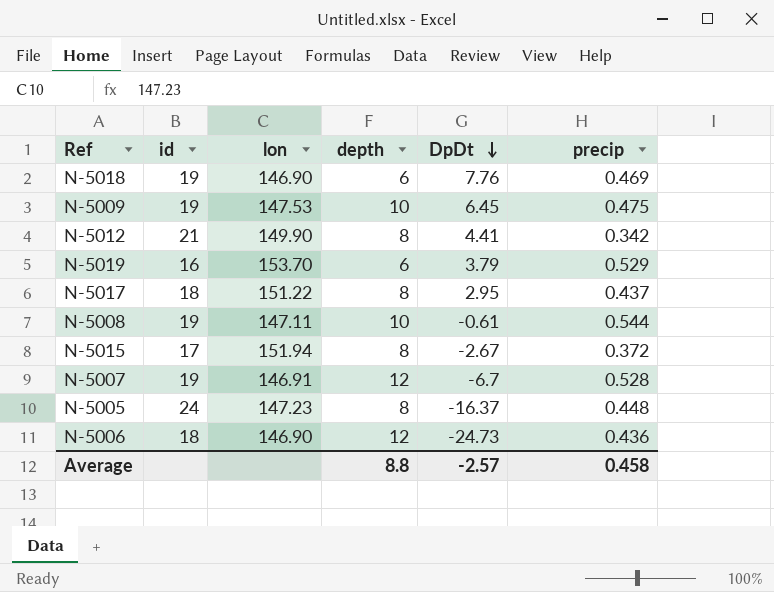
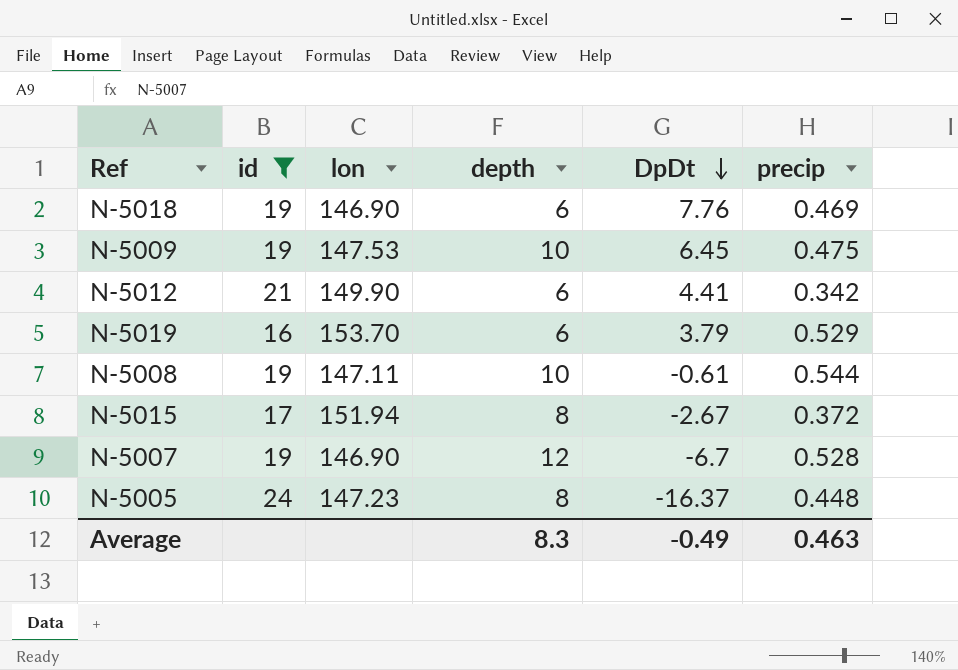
filter: none -> id != 18
N-5012 | depth: 8 -> 6
N-5007 | lon: 146.91 -> 146.90
Average | depth: 8.8 -> 8.3
Average | DpDt: -2.57 -> -0.49
Average | precip: 0.458 -> 0.463

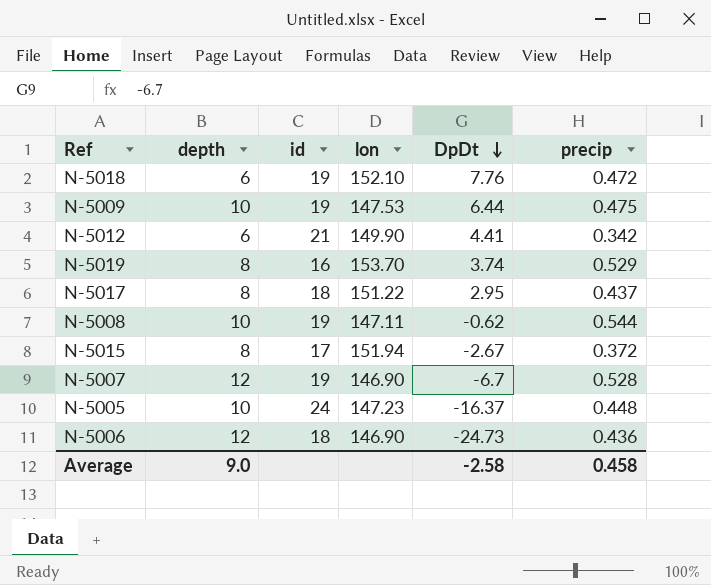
filter: id != 18 -> none
column depth | position: 4 -> 2
N-5018 | lon: 146.90 -> 152.10
N-5018 | precip: 0.469 -> 0.472
N-5009 | DpDt: 6.45 -> 6.44
N-5019 | depth: 6 -> 8
N-5019 | DpDt: 3.79 -> 3.74
N-5008 | DpDt: -0.61 -> -0.62
N-5005 | depth: 8 -> 10
Average | depth: 8.3 -> 9.0
Average | DpDt: -0.49 -> -2.58
Average | precip: 0.463 -> 0.458

